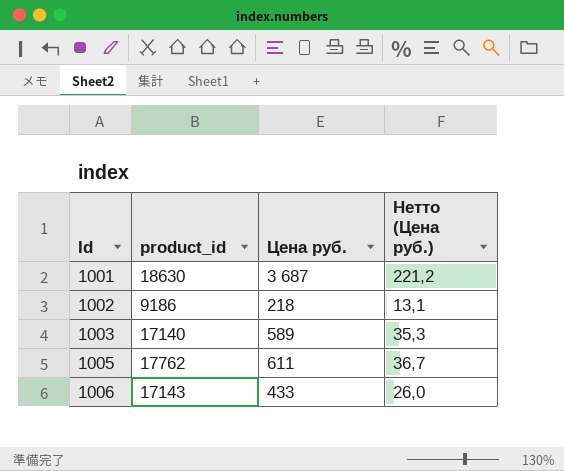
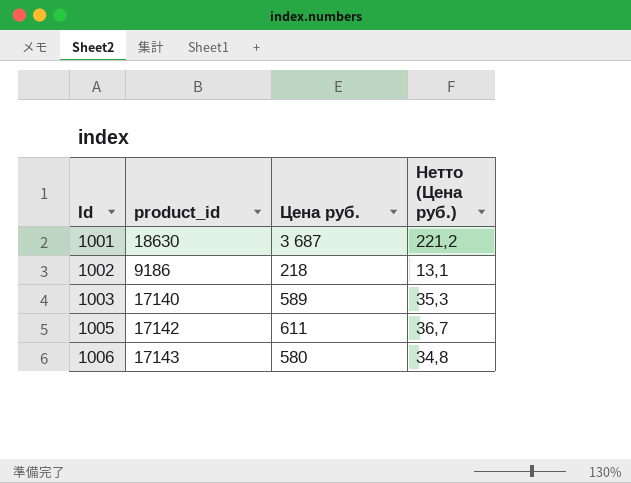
1005 | product_id: 17762 -> 17142
1006 | Цена руб.: 433 -> 580
1006 | Нетто (Цена руб.): 26,0 -> 34,8

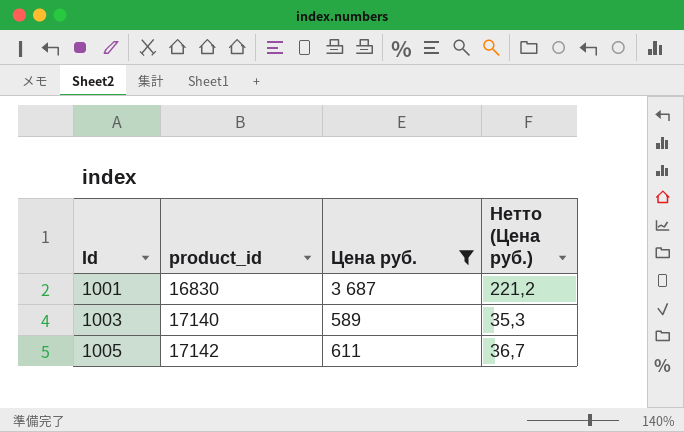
filter: none -> Цена руб. >= 589
1001 | product_id: 18630 -> 16830

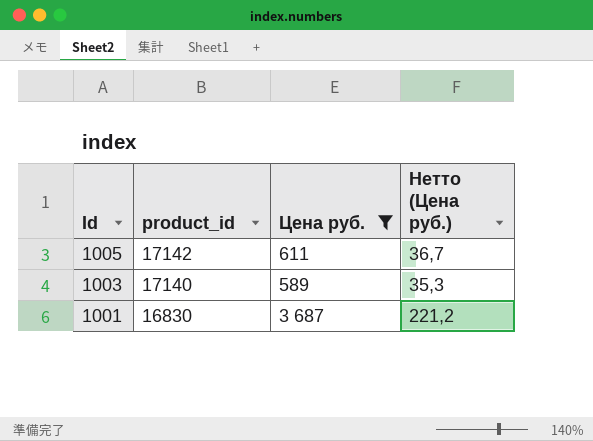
row order: Id ascending -> Id descending

